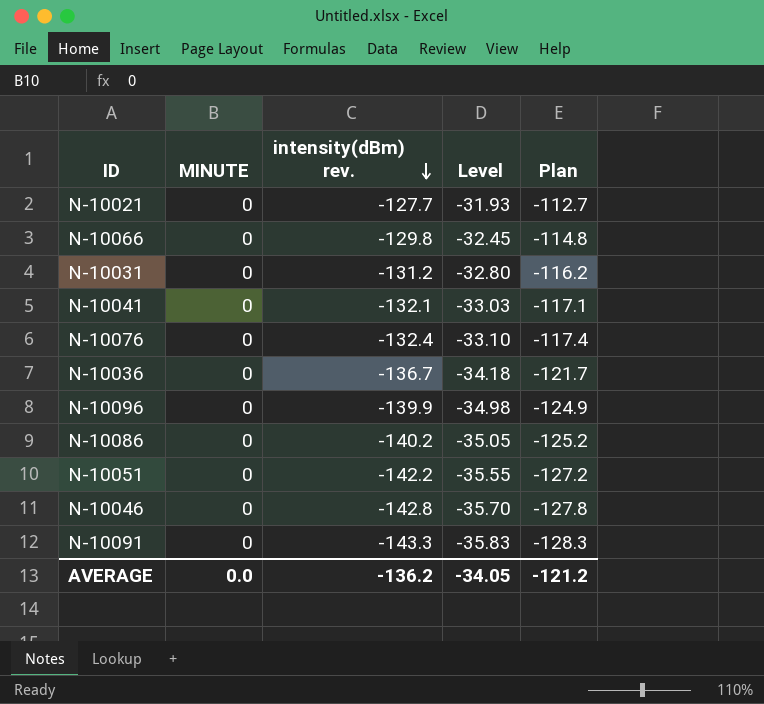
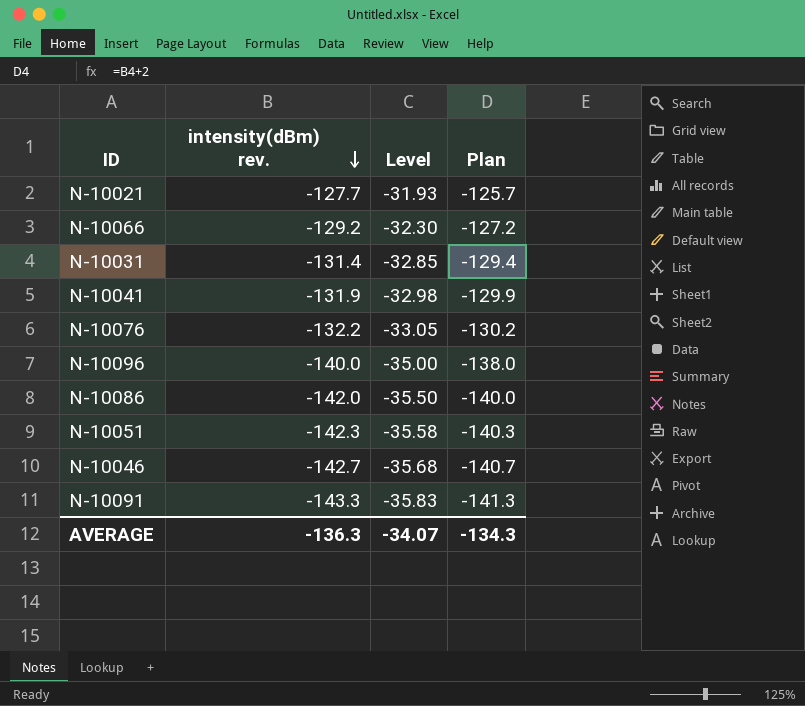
column MINUTE | position: 2 -> none
column Plan | formula: [intensity(dBm) rev.] + 15 -> [intensity(dBm) rev.] + 2
row N-10036: 0 | -136.7 | -34.18 | -121.7 -> none
N-10066 | intensity(dBm) rev.: -129.8 -> -129.2
N-10066 | Level: -32.45 -> -32.30
N-10031 | intensity(dBm) rev.: -131.2 -> -131.4
N-10031 | Level: -32.80 -> -32.85
N-10041 | intensity(dBm) rev.: -132.1 -> -131.9
N-10041 | Level: -33.03 -> -32.98
N-10076 | intensity(dBm) rev.: -132.4 -> -132.2
N-10076 | Level: -33.10 -> -33.05
N-10096 | intensity(dBm) rev.: -139.9 -> -140.0
N-10096 | Level: -34.98 -> -35.00
N-10086 | intensity(dBm) rev.: -140.2 -> -142.0
N-10086 | Level: -35.05 -> -35.50
N-10051 | intensity(dBm) rev.: -142.2 -> -142.3
N-10051 | Level: -35.55 -> -35.58
N-10046 | intensity(dBm) rev.: -142.8 -> -142.7
N-10046 | Level: -35.70 -> -35.68
AVERAGE | intensity(dBm) rev.: -136.2 -> -136.3
AVERAGE | Level: -34.05 -> -34.07
AVERAGE | Plan: -121.2 -> -134.3

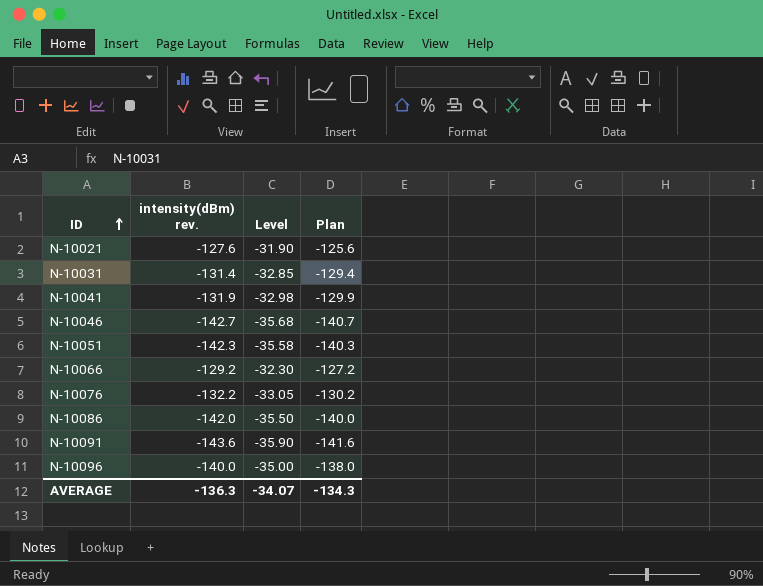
row order: intensity(dBm) rev. descending -> ID ascending
N-10021 | intensity(dBm) rev.: -127.7 -> -127.6
N-10021 | Level: -31.93 -> -31.90
N-10021 | Plan: -125.7 -> -125.6
N-10091 | intensity(dBm) rev.: -143.3 -> -143.6
N-10091 | Level: -35.83 -> -35.90
N-10091 | Plan: -141.3 -> -141.6

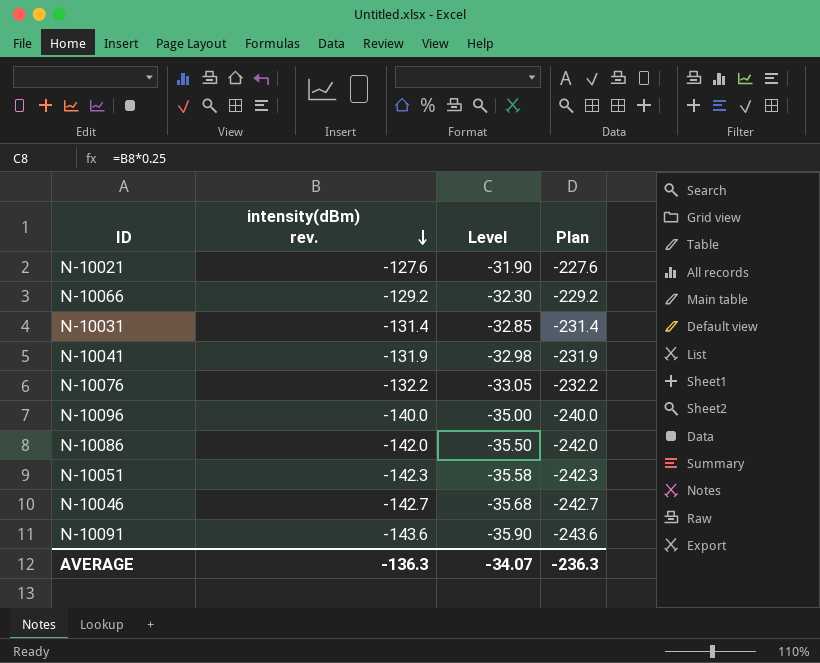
row order: ID ascending -> intensity(dBm) rev. descending
column Plan | formula: [intensity(dBm) rev.] + 2 -> [intensity(dBm) rev.] - 100
AVERAGE | Plan: -134.3 -> -236.3

